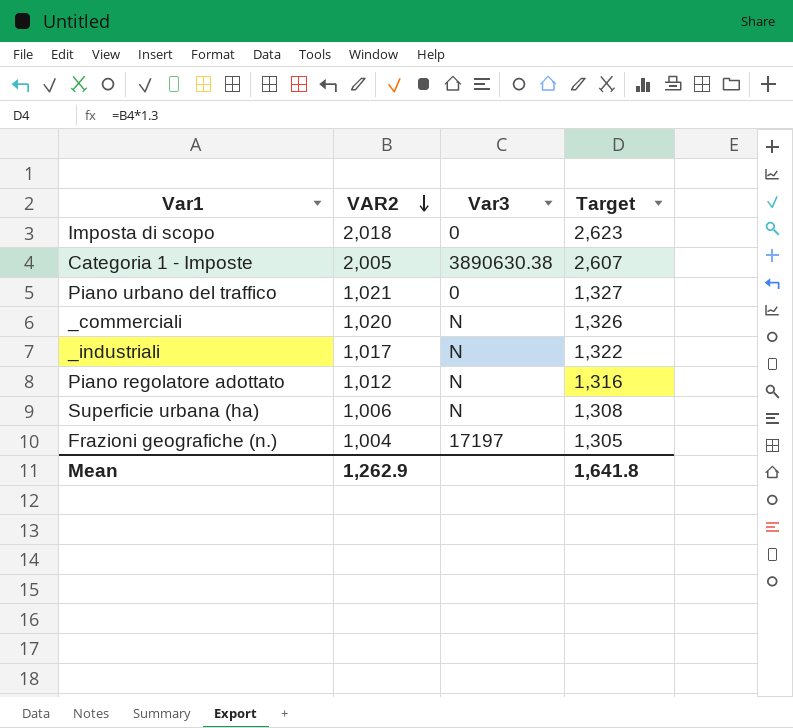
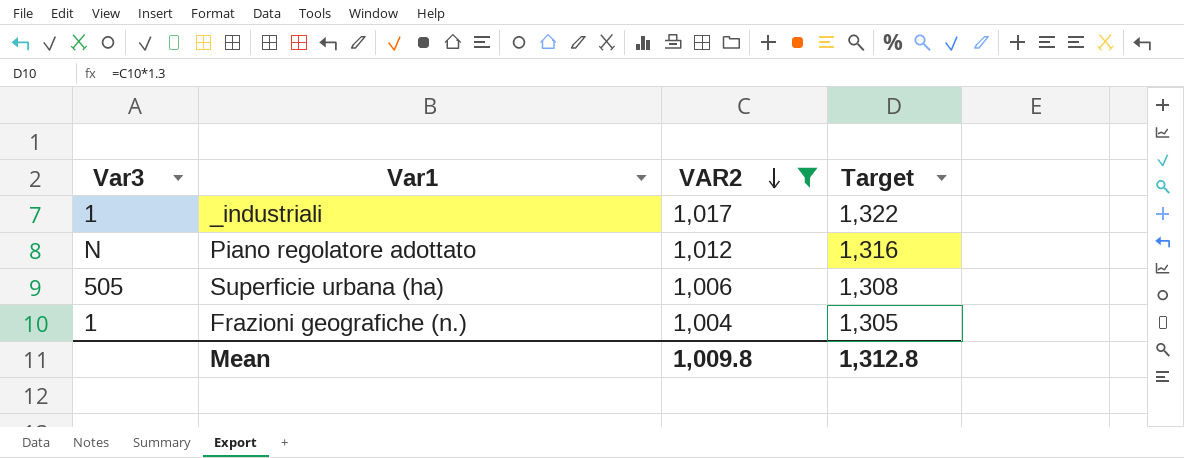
filter: none -> VAR2 <= 1,017
column Var3 | position: 3 -> 1
_industriali | Var3: N -> 1
Superficie urbana (ha) | Var3: N -> 505
Frazioni geografiche (n.) | Var3: 17197 -> 1
Mean | VAR2: 1,262.9 -> 1,009.8
Mean | Target: 1,641.8 -> 1,312.8

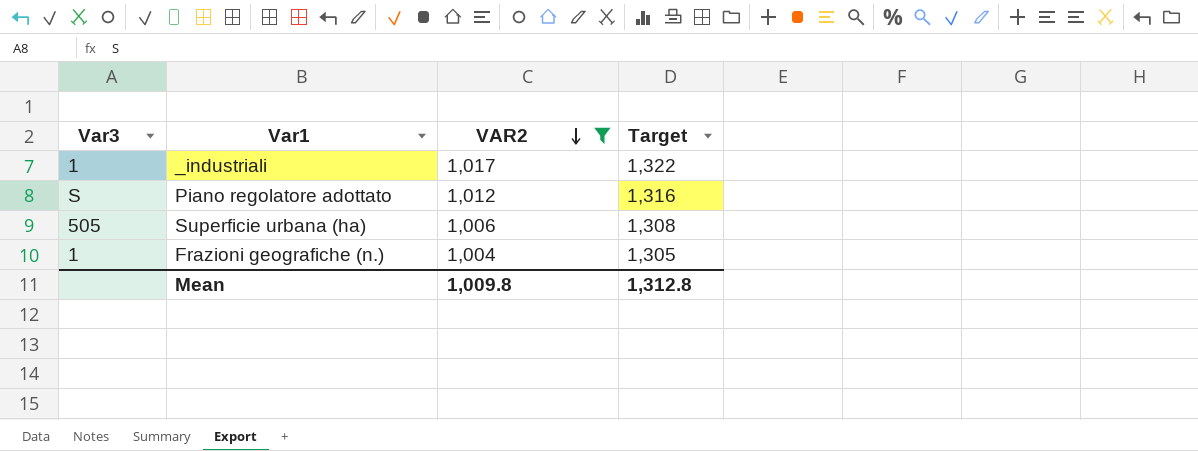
Piano regolatore adottato | Var3: N -> S

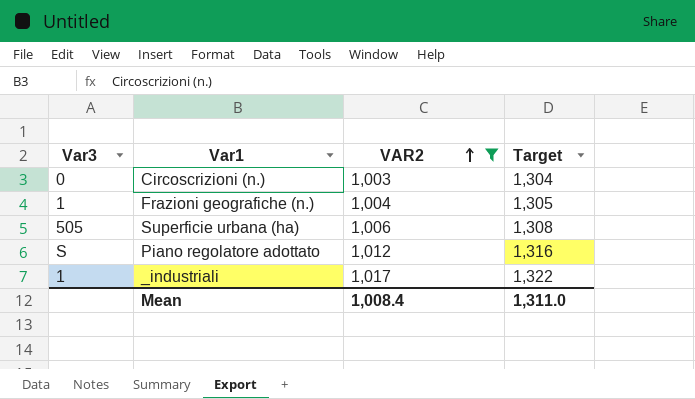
row order: VAR2 descending -> VAR2 ascending
row Circoscrizioni (n.): none -> 0 | 1,003 | 1,304
Mean | VAR2: 1,009.8 -> 1,008.4
Mean | Target: 1,312.8 -> 1,311.0

